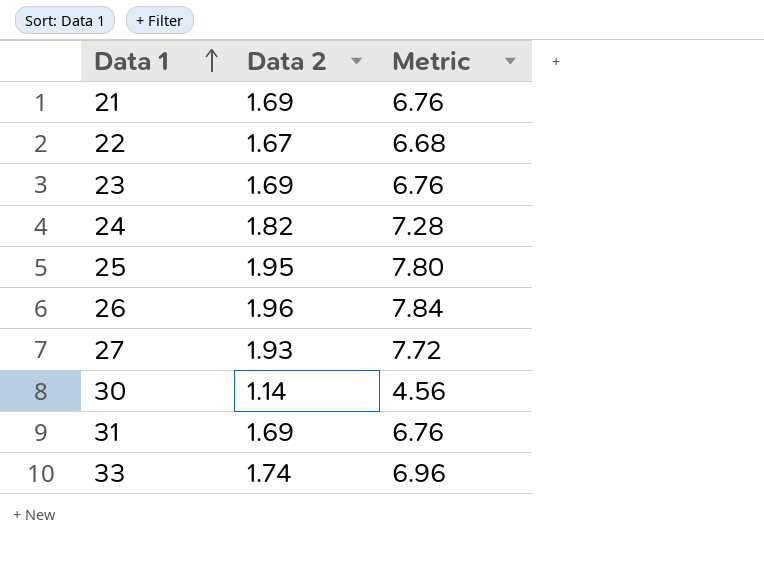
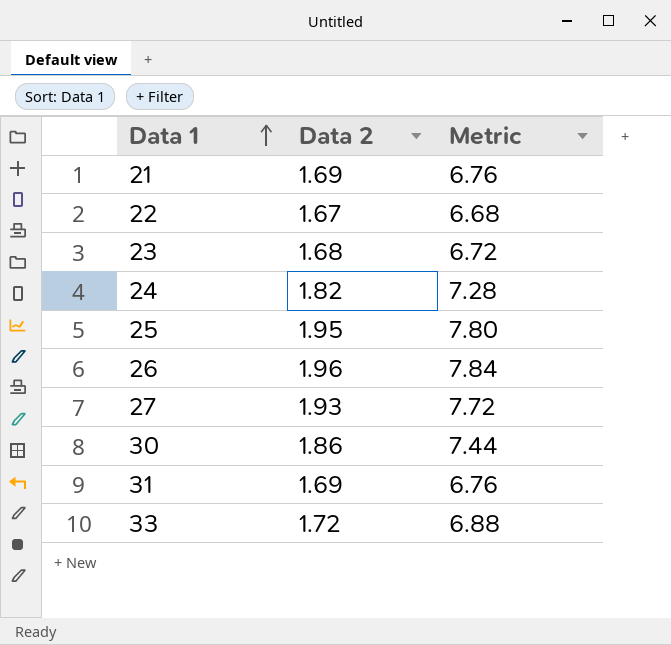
23 | Data 2: 1.69 -> 1.68
23 | Metric: 6.76 -> 6.72
30 | Data 2: 1.14 -> 1.86
30 | Metric: 4.56 -> 7.44
33 | Data 2: 1.74 -> 1.72
33 | Metric: 6.96 -> 6.88

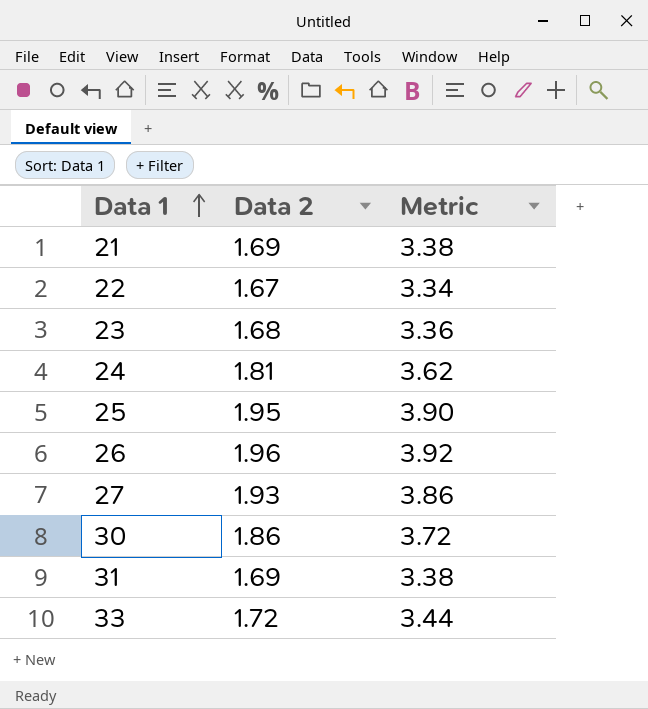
column Metric | formula: [Data 2] * 4 -> [Data 2] * 2
24 | Data 2: 1.82 -> 1.81

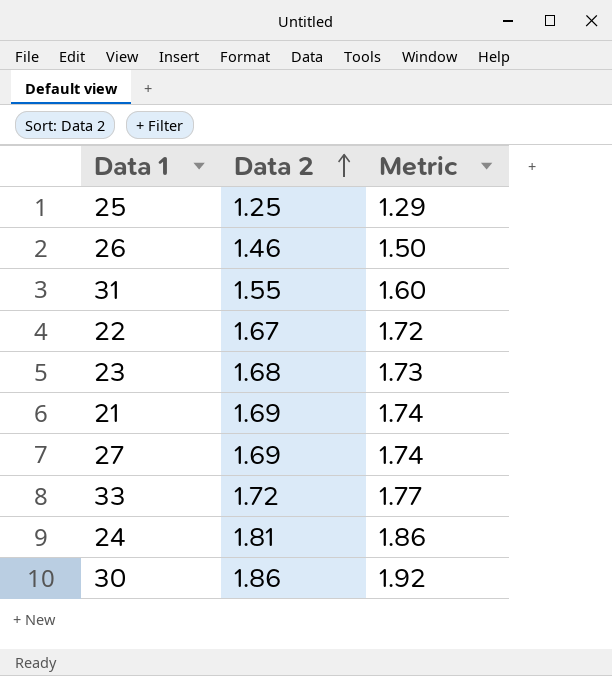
row order: Data 1 ascending -> Data 2 ascending
column Metric | formula: [Data 2] * 2 -> [Data 2] * 1.03
25 | Data 2: 1.95 -> 1.25
26 | Data 2: 1.96 -> 1.46
31 | Data 2: 1.69 -> 1.55
27 | Data 2: 1.93 -> 1.69

